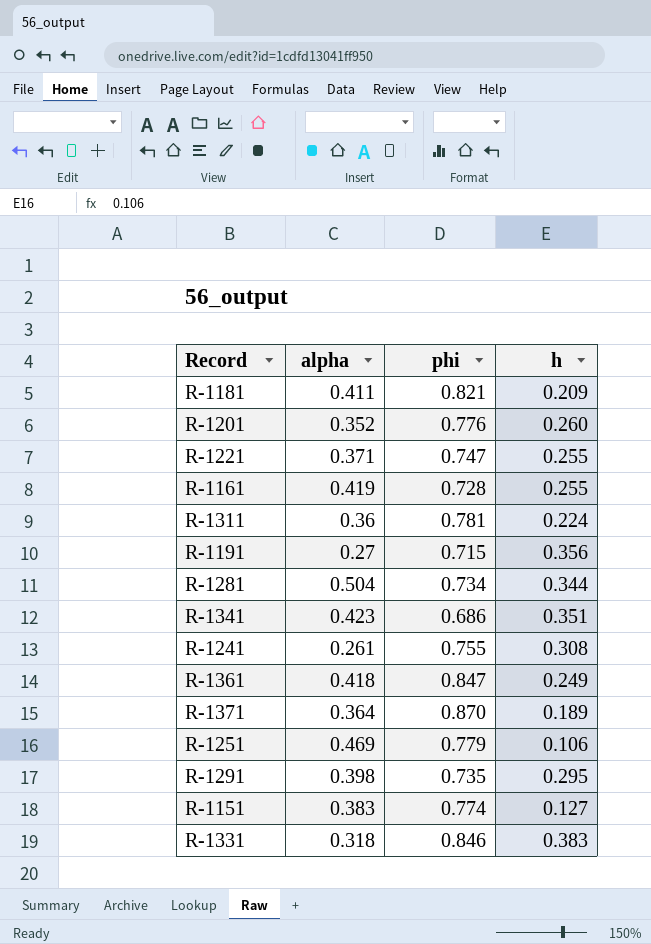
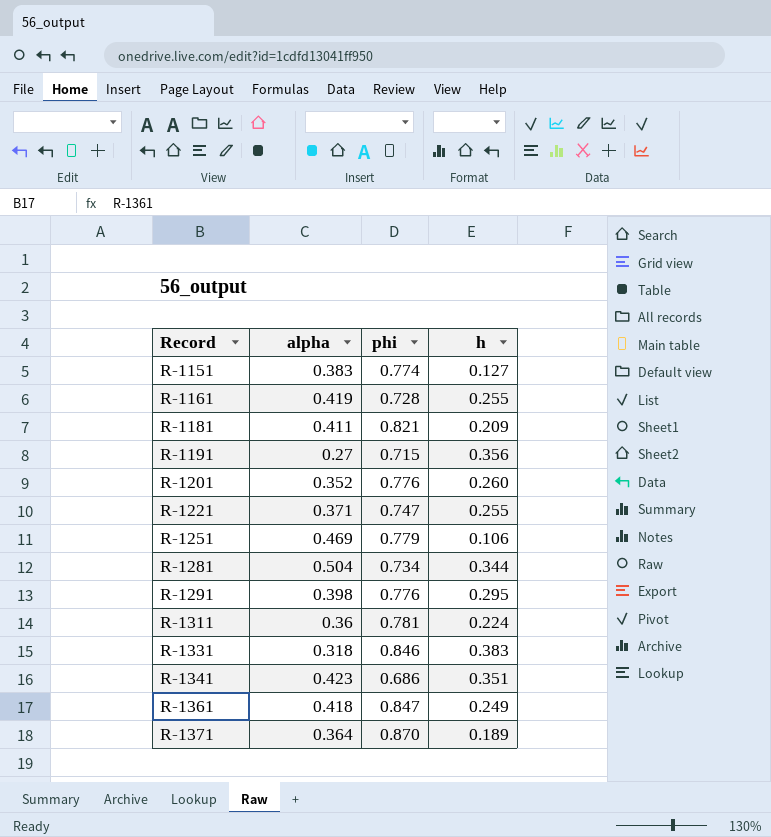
row order: none -> Record ascending
row R-1241: 0.261 | 0.755 | 0.308 -> none
R-1291 | phi: 0.735 -> 0.776

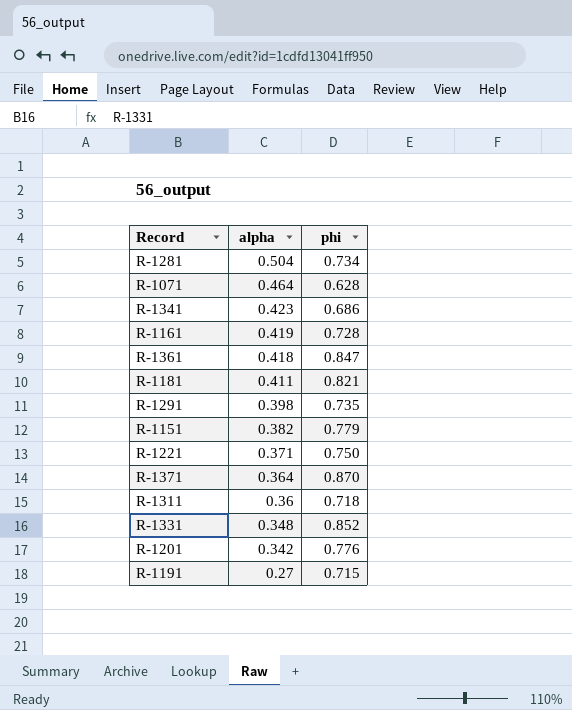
row order: Record ascending -> alpha descending
column h | position: 4 -> none
row R-1251: 0.469 | 0.779 | 0.106 -> none
row R-1071: none -> 0.464 | 0.628
R-1291 | phi: 0.776 -> 0.735
R-1151 | alpha: 0.383 -> 0.382
R-1151 | phi: 0.774 -> 0.779
R-1221 | phi: 0.747 -> 0.750
R-1311 | phi: 0.781 -> 0.718
R-1331 | alpha: 0.318 -> 0.348
R-1331 | phi: 0.846 -> 0.852
R-1201 | alpha: 0.352 -> 0.342

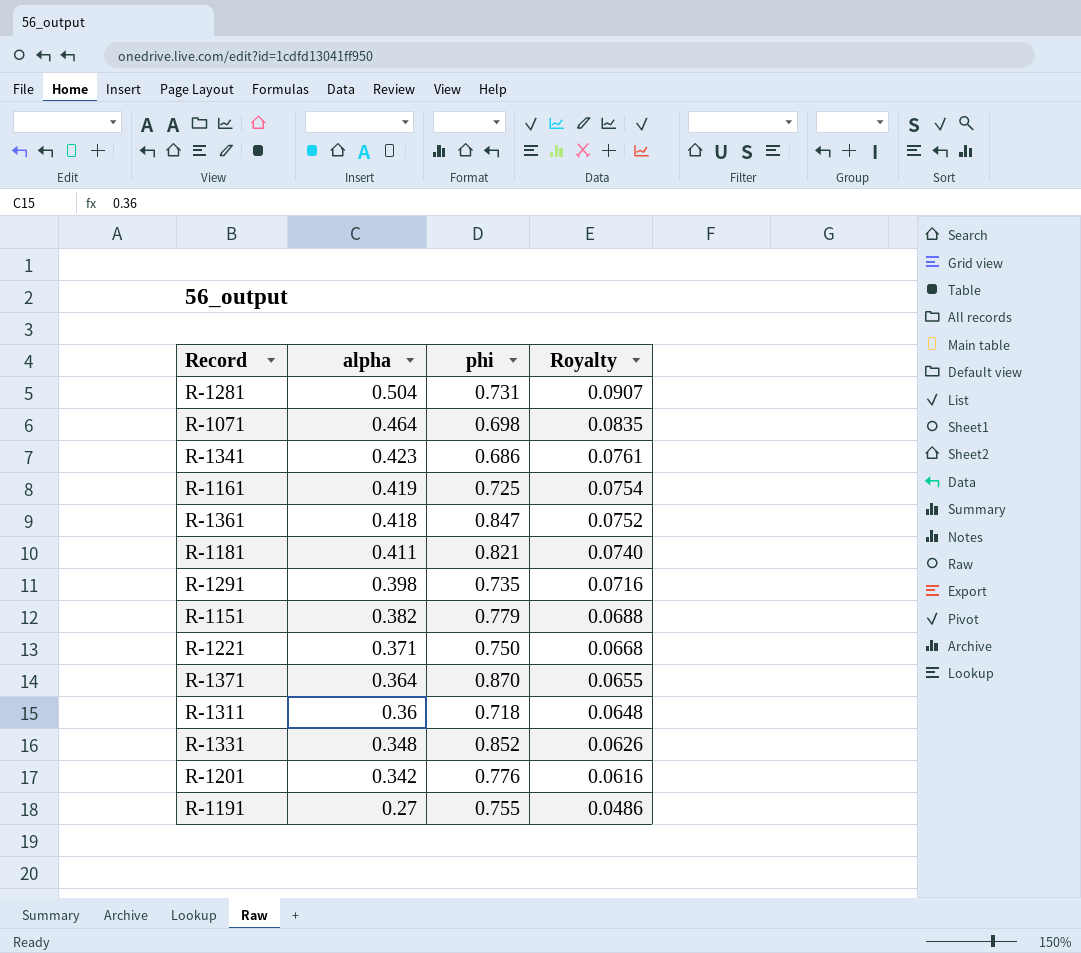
column Royalty | formula: none -> [alpha] * 0.18
R-1281 | phi: 0.734 -> 0.731
R-1071 | phi: 0.628 -> 0.698
R-1161 | phi: 0.728 -> 0.725
R-1191 | phi: 0.715 -> 0.755

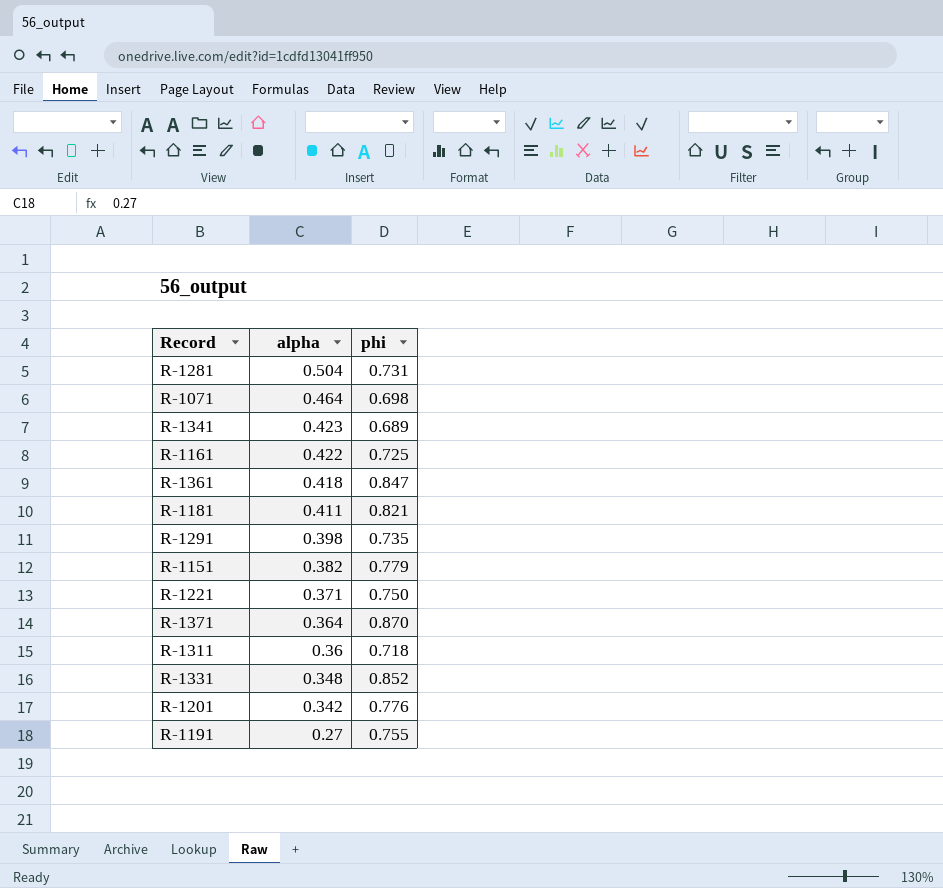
column Royalty | formula: [alpha] * 0.18 -> none
R-1341 | phi: 0.686 -> 0.689
R-1161 | alpha: 0.419 -> 0.422

